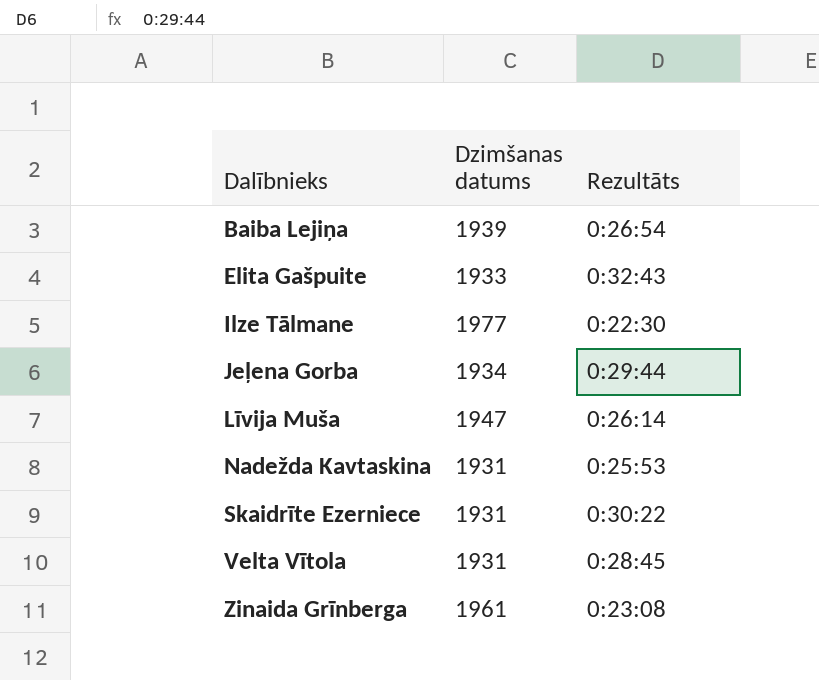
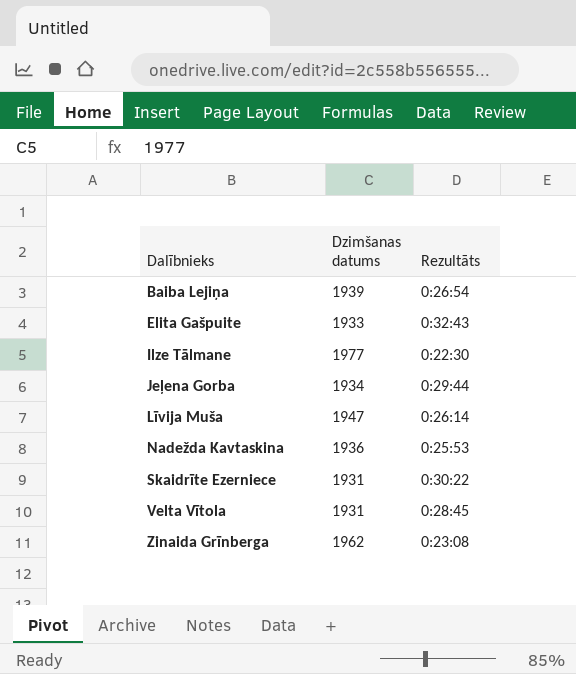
Nadežda Kavtaskina | Dzimšanas datums: 1931 -> 1936
Zinaida Grīnberga | Dzimšanas datums: 1961 -> 1962

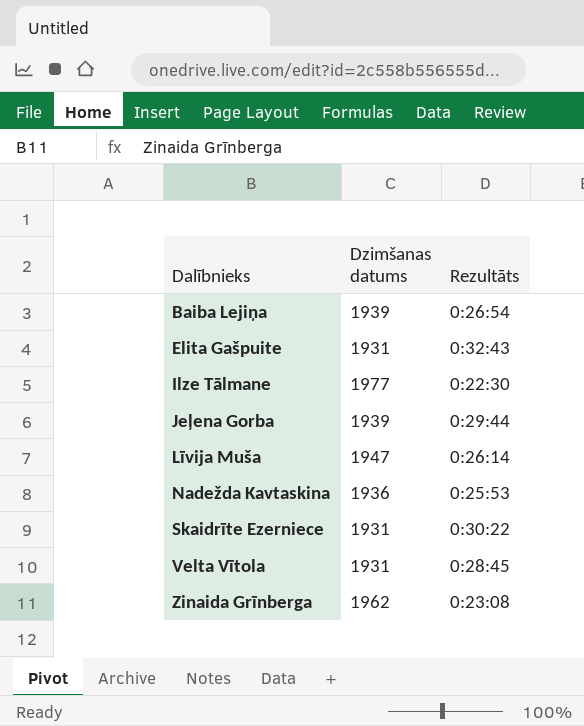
Elita Gašpuite | Dzimšanas datums: 1933 -> 1931
Jeļena Gorba | Dzimšanas datums: 1934 -> 1939

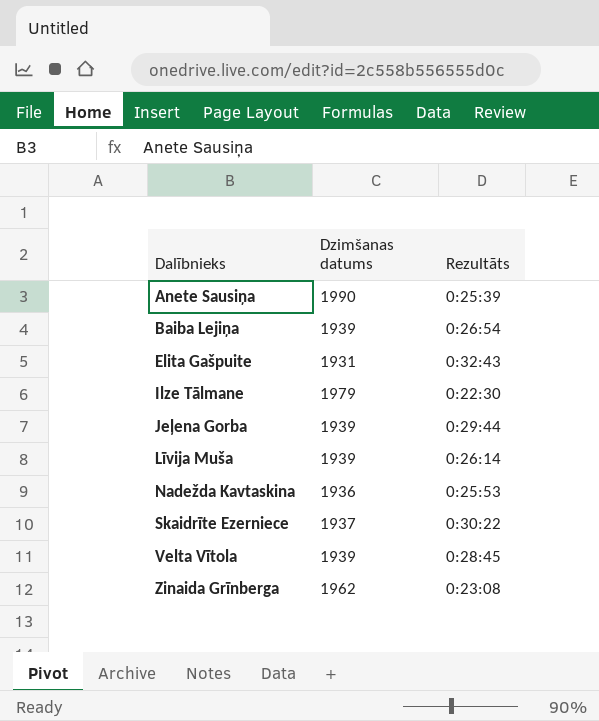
row Anete Sausiņa: none -> 1990 | 0:25:39
Ilze Tālmane | Dzimšanas datums: 1977 -> 1979
Līvija Muša | Dzimšanas datums: 1947 -> 1939
Skaidrīte Ezerniece | Dzimšanas datums: 1931 -> 1937
Velta Vītola | Dzimšanas datums: 1931 -> 1939

